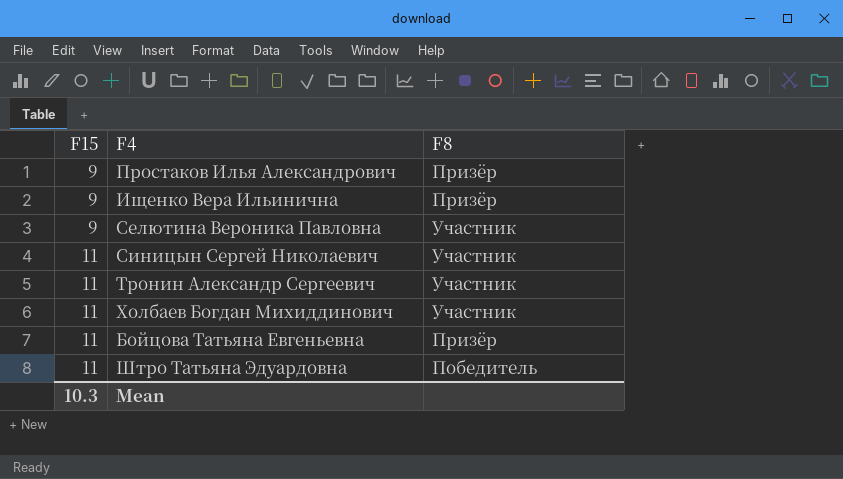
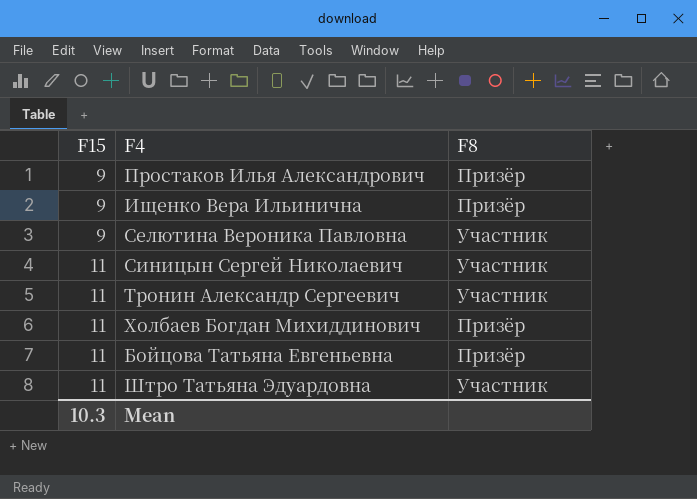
Холбаев Богдан Михиддинович | F8: Участник -> Призёр
Штро Татьяна Эдуардовна | F8: Победитель -> Участник

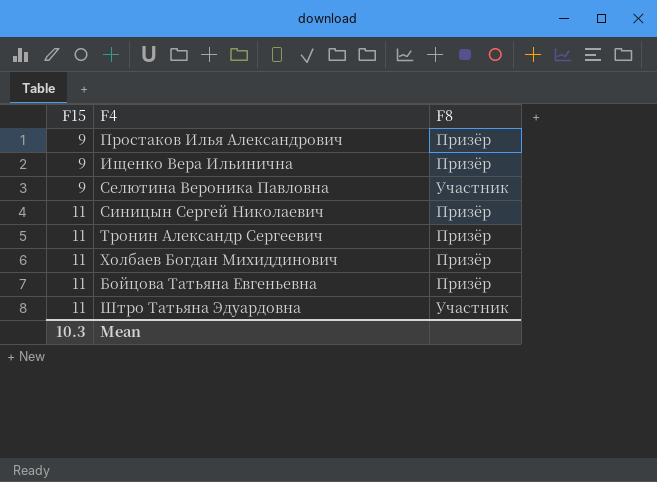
Синицын Сергей Николаевич | F8: Участник -> Призёр
Тронин Александр Сергеевич | F8: Участник -> Призёр

